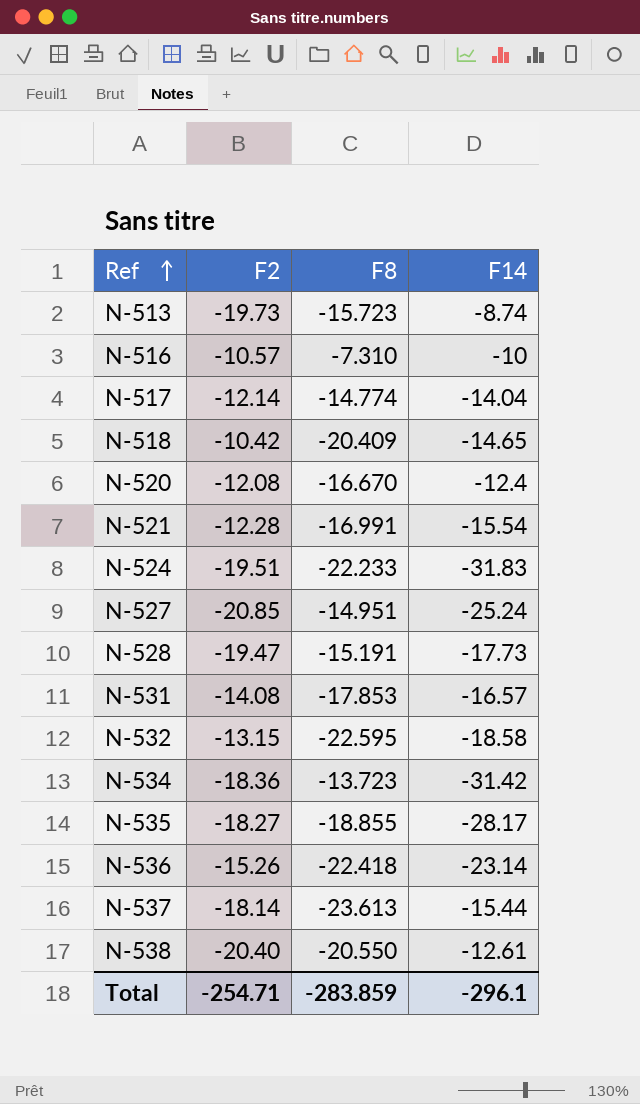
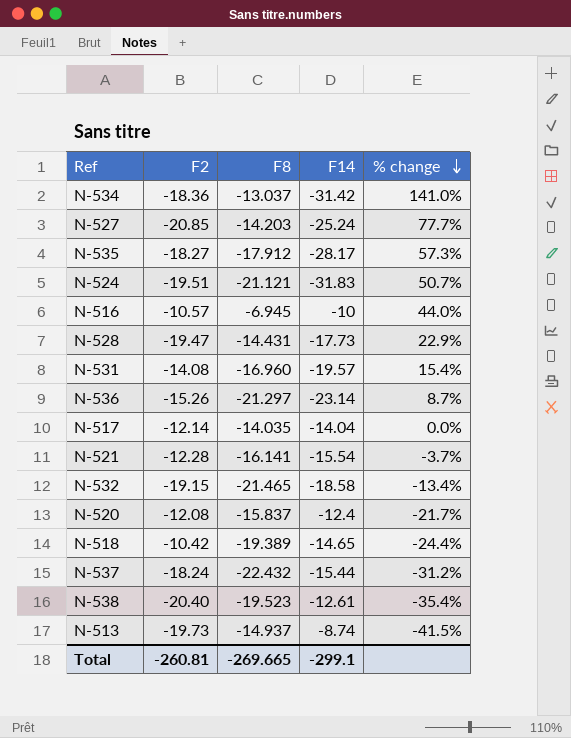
row order: Ref ascending -> % change descending
column % change | formula: none -> ([F14] - [F8]) / [F8]
N-534 | F8: -13.723 -> -13.037
N-527 | F8: -14.951 -> -14.203
N-535 | F8: -18.855 -> -17.912
N-524 | F8: -22.233 -> -21.121
N-516 | F8: -7.310 -> -6.945
N-528 | F8: -15.191 -> -14.431
N-531 | F8: -17.853 -> -16.960
N-531 | F14: -16.57 -> -19.57
N-536 | F8: -22.418 -> -21.297
N-517 | F8: -14.774 -> -14.035
N-521 | F8: -16.991 -> -16.141
N-532 | F2: -13.15 -> -19.15
N-532 | F8: -22.595 -> -21.465
N-520 | F8: -16.670 -> -15.837
N-518 | F8: -20.409 -> -19.389
N-537 | F2: -18.14 -> -18.24
N-537 | F8: -23.613 -> -22.432
N-538 | F8: -20.550 -> -19.523
N-513 | F8: -15.723 -> -14.937
Total | F2: -254.71 -> -260.81
Total | F8: -283.859 -> -269.665
Total | F14: -296.1 -> -299.1

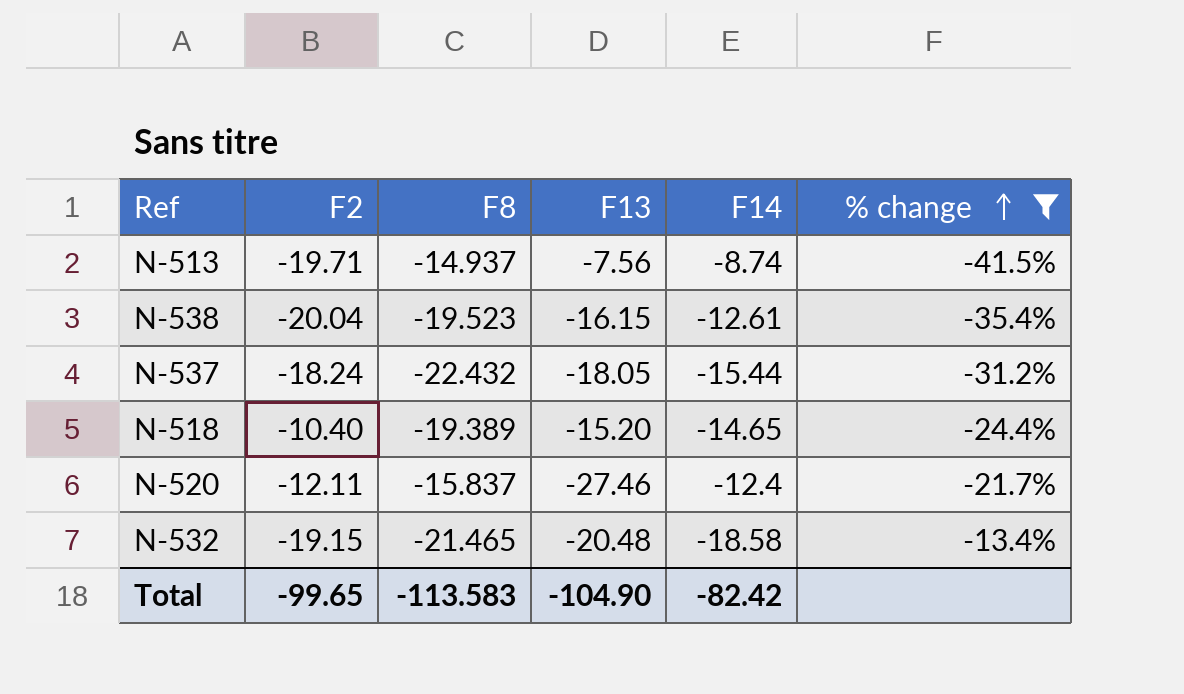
filter: none -> % change <= -13.4%
row order: % change descending -> % change ascending
column F13 | position: none -> 4
N-513 | F2: -19.73 -> -19.71
N-538 | F2: -20.40 -> -20.04
N-518 | F2: -10.42 -> -10.40
N-520 | F2: -12.08 -> -12.11
Total | F2: -260.81 -> -99.65
Total | F8: -269.665 -> -113.583
Total | F14: -299.1 -> -82.42

